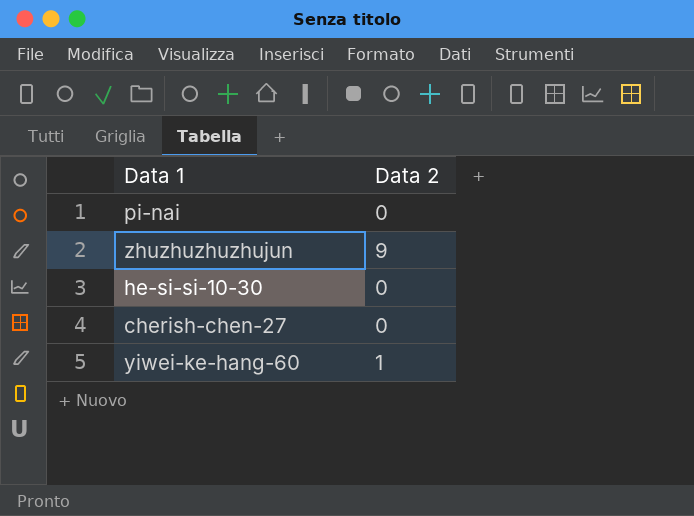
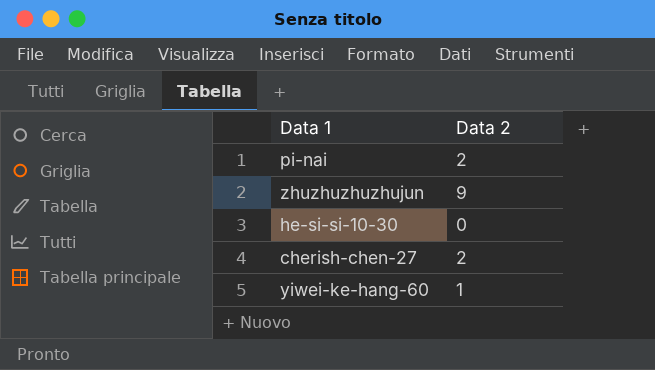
pi-nai | Data 2: 0 -> 2
cherish-chen-27 | Data 2: 0 -> 2

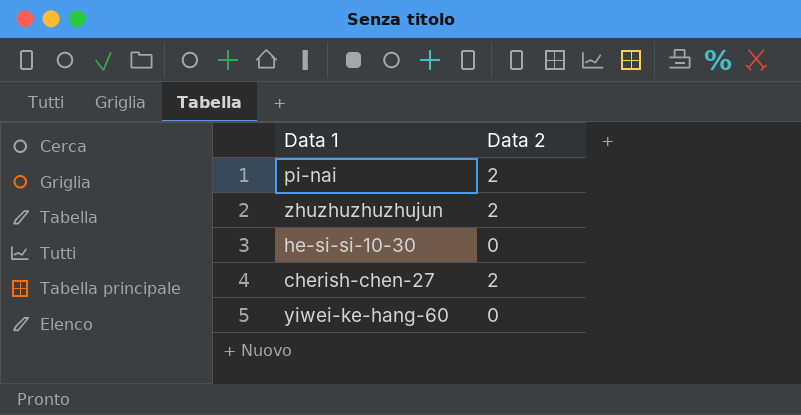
zhuzhuzhuzhujun | Data 2: 9 -> 2
yiwei-ke-hang-60 | Data 2: 1 -> 0

